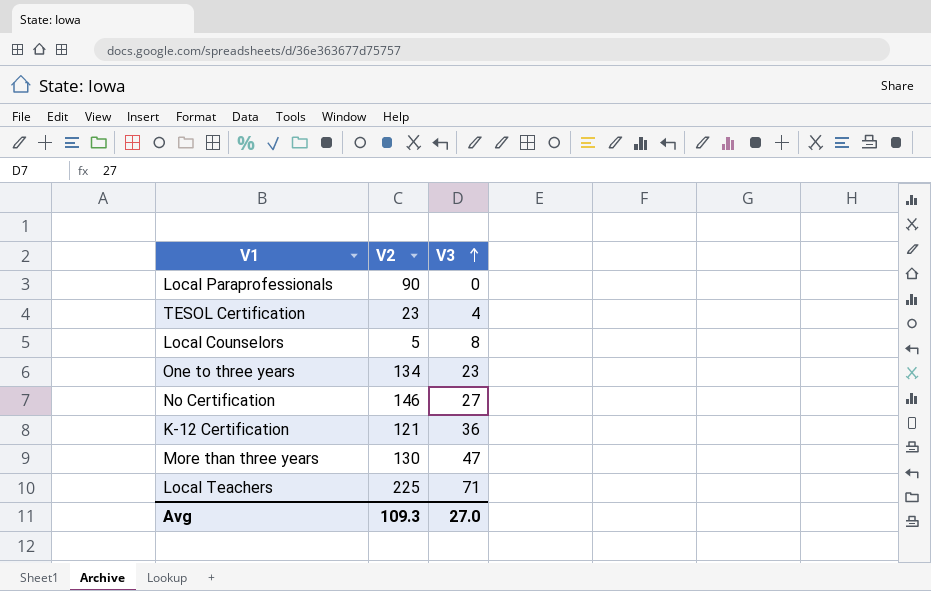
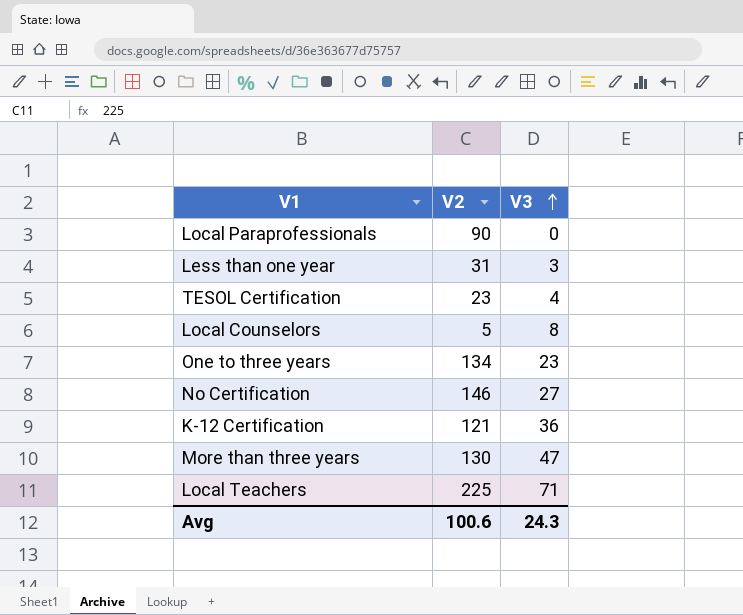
row Less than one year: none -> 31 | 3
Avg | V2: 109.3 -> 100.6
Avg | V3: 27.0 -> 24.3

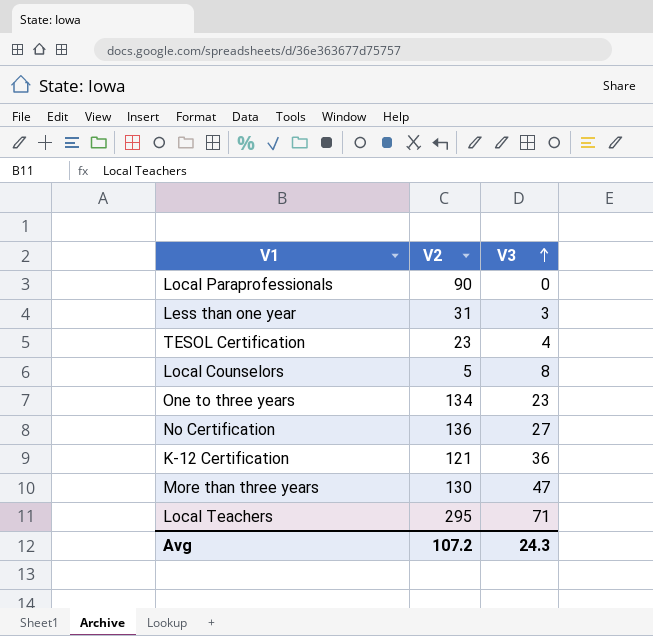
No Certification | V2: 146 -> 136
Local Teachers | V2: 225 -> 295
Avg | V2: 100.6 -> 107.2

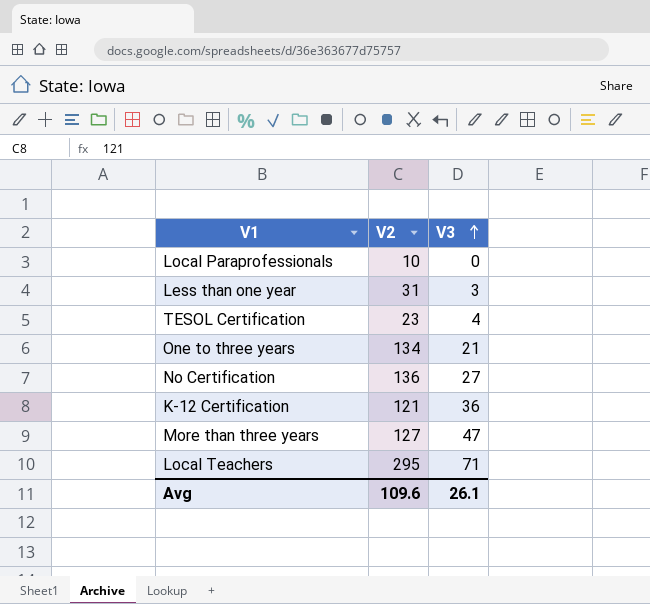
row Local Counselors: 5 | 8 -> none
Local Paraprofessionals | V2: 90 -> 10
One to three years | V3: 23 -> 21
More than three years | V2: 130 -> 127
Avg | V2: 107.2 -> 109.6
Avg | V3: 24.3 -> 26.1

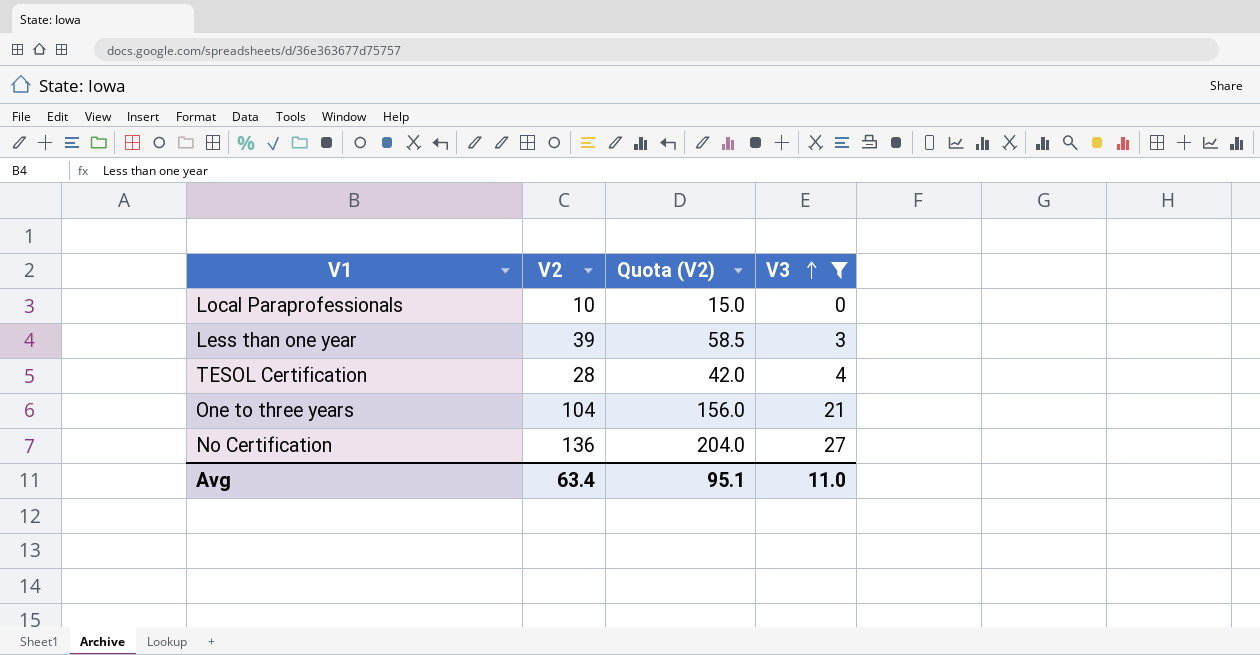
filter: none -> V3 <= 27
column Quota (V2) | formula: none -> [V2] * 1.5
Less than one year | V2: 31 -> 39
TESOL Certification | V2: 23 -> 28
One to three years | V2: 134 -> 104
Avg | V2: 109.6 -> 63.4
Avg | V3: 26.1 -> 11.0

